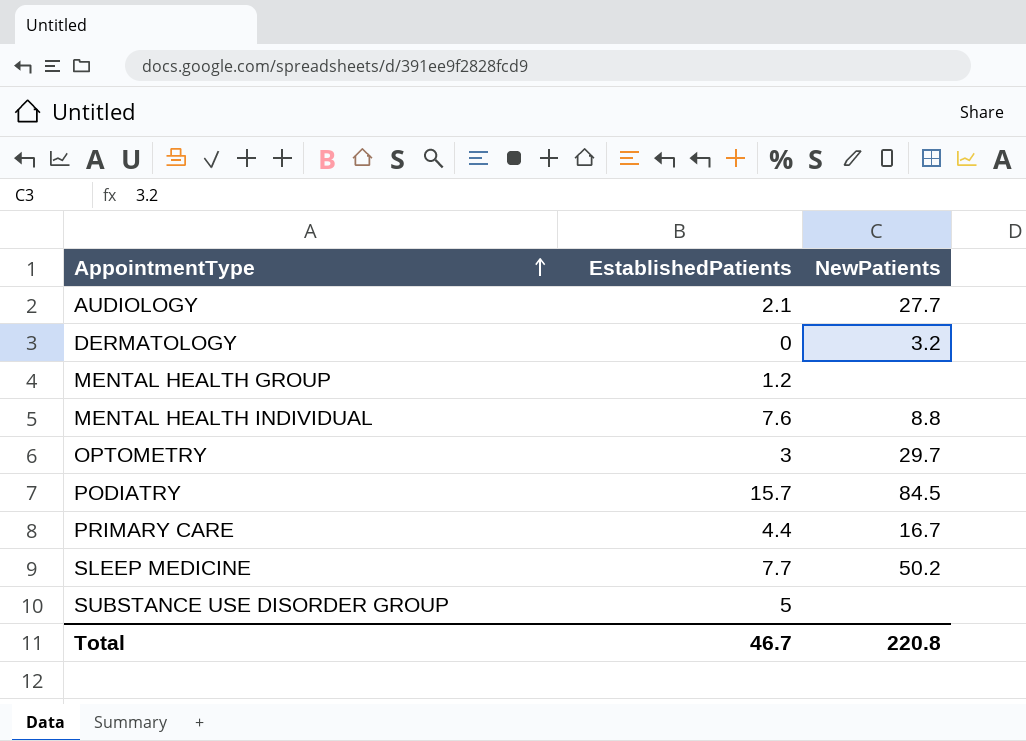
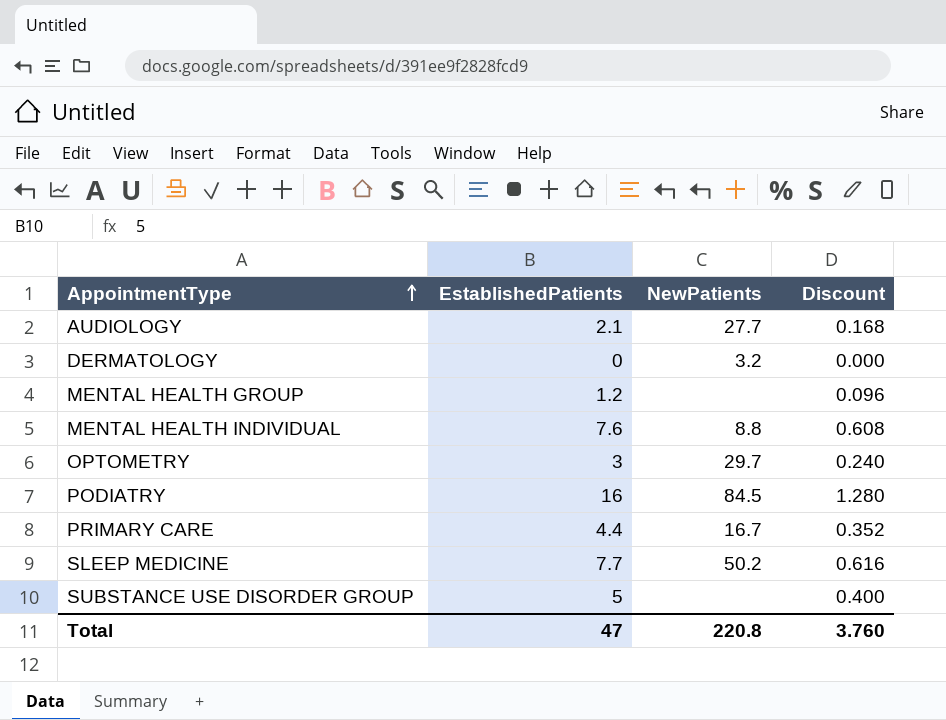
column Discount | formula: none -> [EstablishedPatients] * 0.08
PODIATRY | EstablishedPatients: 15.7 -> 16
Total | EstablishedPatients: 46.7 -> 47

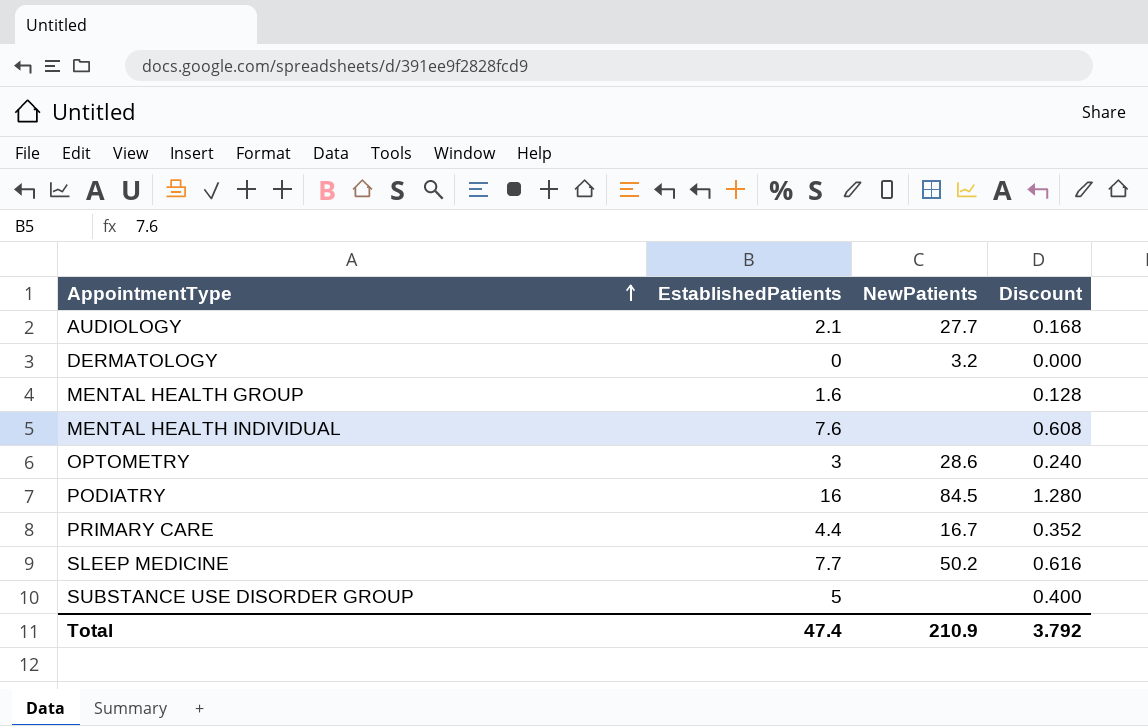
MENTAL HEALTH GROUP | EstablishedPatients: 1.2 -> 1.6
MENTAL HEALTH GROUP | Discount: 0.096 -> 0.128
MENTAL HEALTH INDIVIDUAL | NewPatients: 8.8 -> none
OPTOMETRY | NewPatients: 29.7 -> 28.6
Total | EstablishedPatients: 47 -> 47.4
Total | NewPatients: 220.8 -> 210.9
Total | Discount: 3.760 -> 3.792

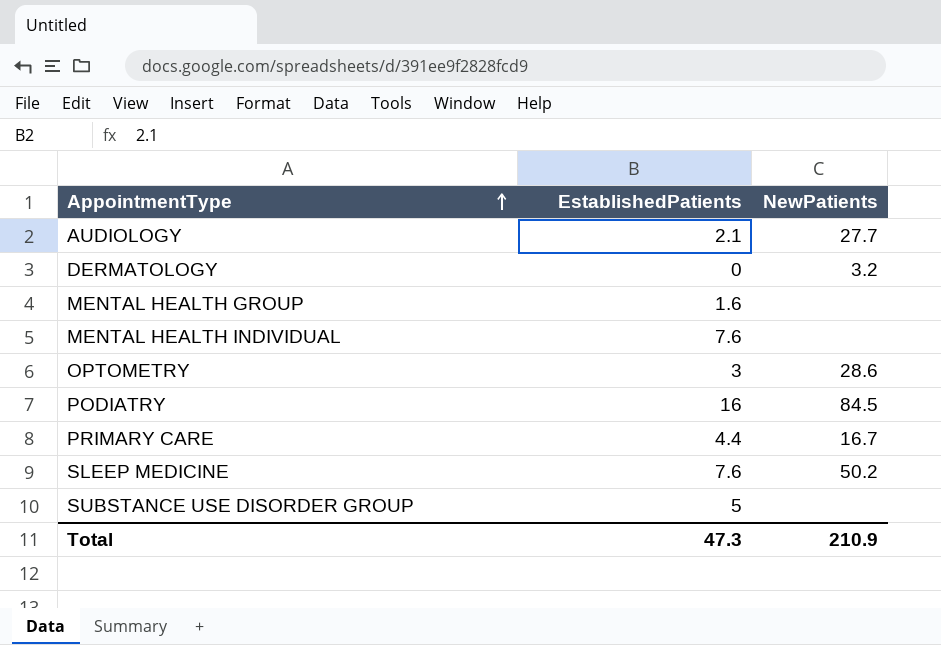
column Discount | formula: [EstablishedPatients] * 0.08 -> none
SLEEP MEDICINE | EstablishedPatients: 7.7 -> 7.6
Total | EstablishedPatients: 47.4 -> 47.3

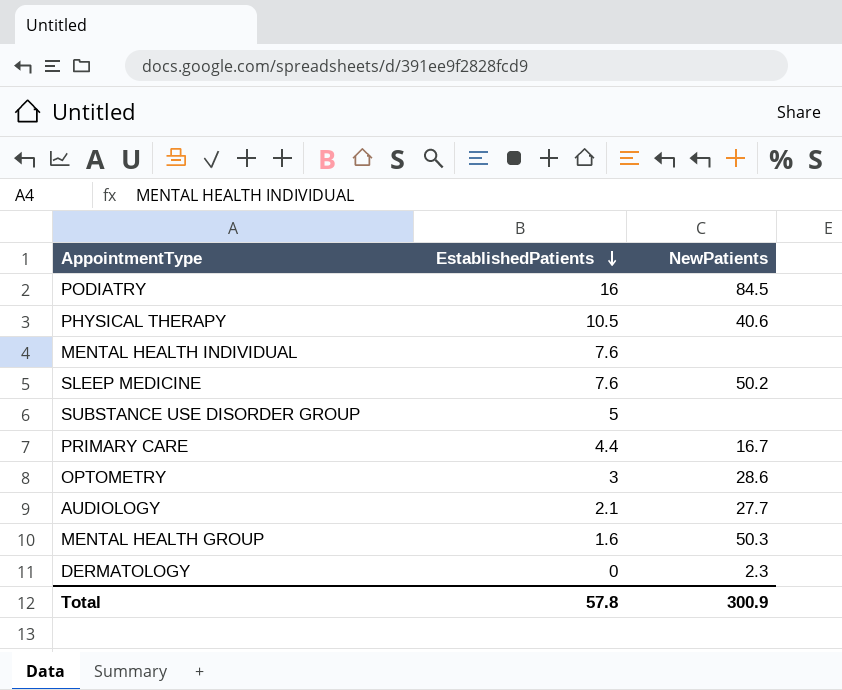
row order: AppointmentType ascending -> EstablishedPatients descending
row PHYSICAL THERAPY: none -> 10.5 | 40.6
MENTAL HEALTH GROUP | NewPatients: none -> 50.3
DERMATOLOGY | NewPatients: 3.2 -> 2.3
Total | EstablishedPatients: 47.3 -> 57.8
Total | NewPatients: 210.9 -> 300.9

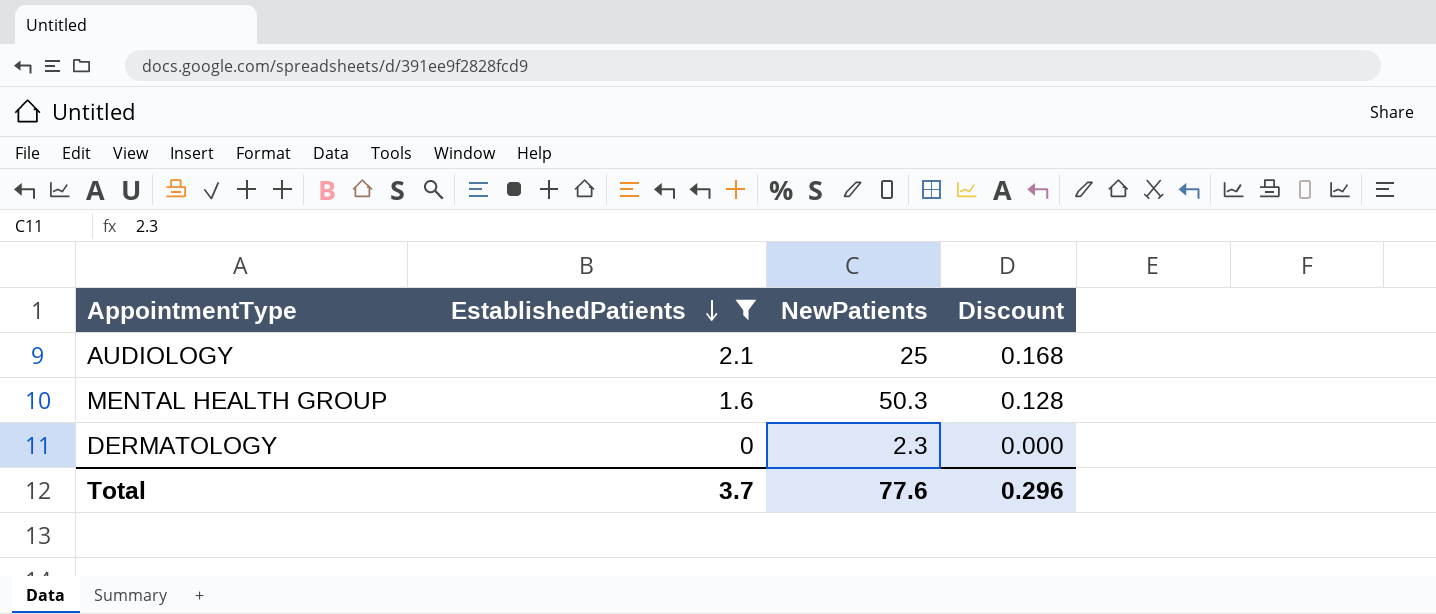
filter: none -> EstablishedPatients <= 2.1
column Discount | formula: none -> [EstablishedPatients] * 0.08
AUDIOLOGY | NewPatients: 27.7 -> 25
Total | EstablishedPatients: 57.8 -> 3.7
Total | NewPatients: 300.9 -> 77.6

